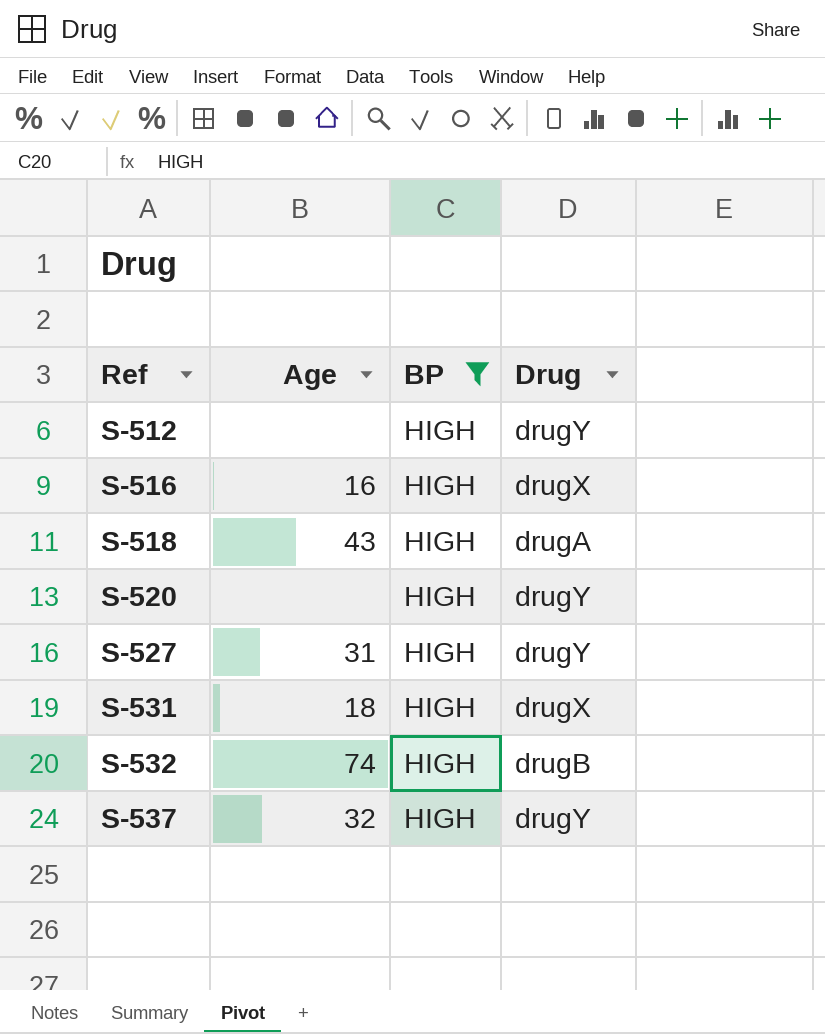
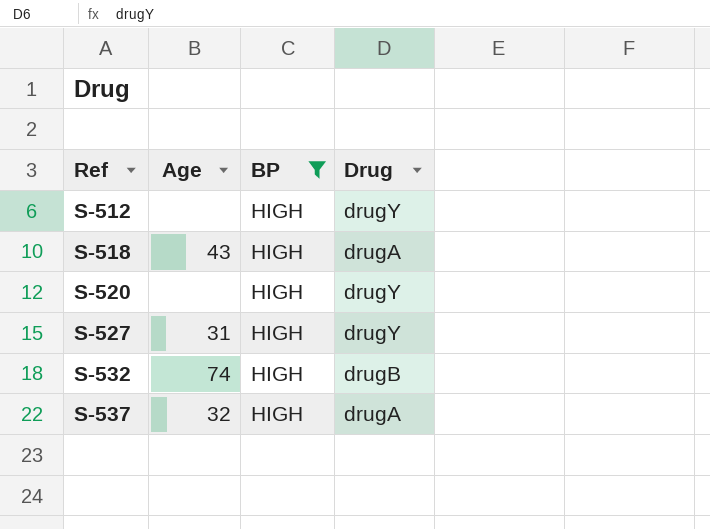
row S-516: 16 | HIGH | drugX -> none
row S-531: 18 | HIGH | drugX -> none
S-537 | Drug: drugY -> drugA

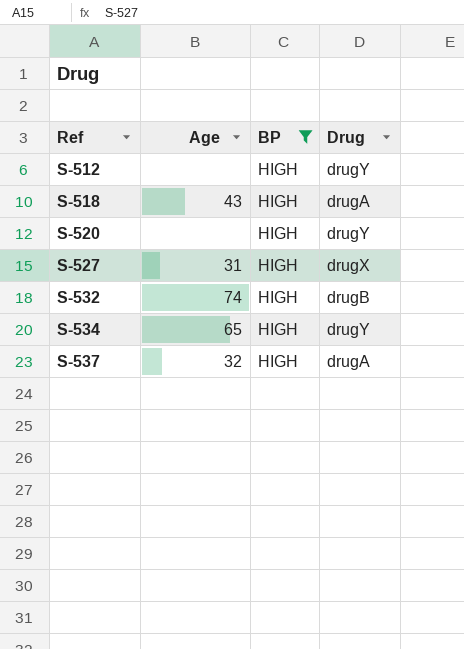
S-527 | Drug: drugY -> drugX
row S-534: none -> 65 | HIGH | drugY

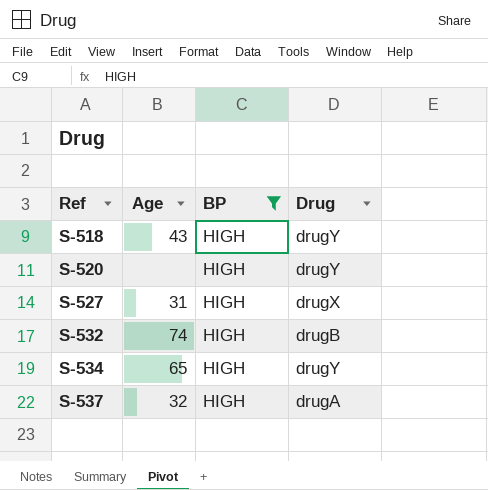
row S-512: none | HIGH | drugY -> none
S-518 | Drug: drugA -> drugY

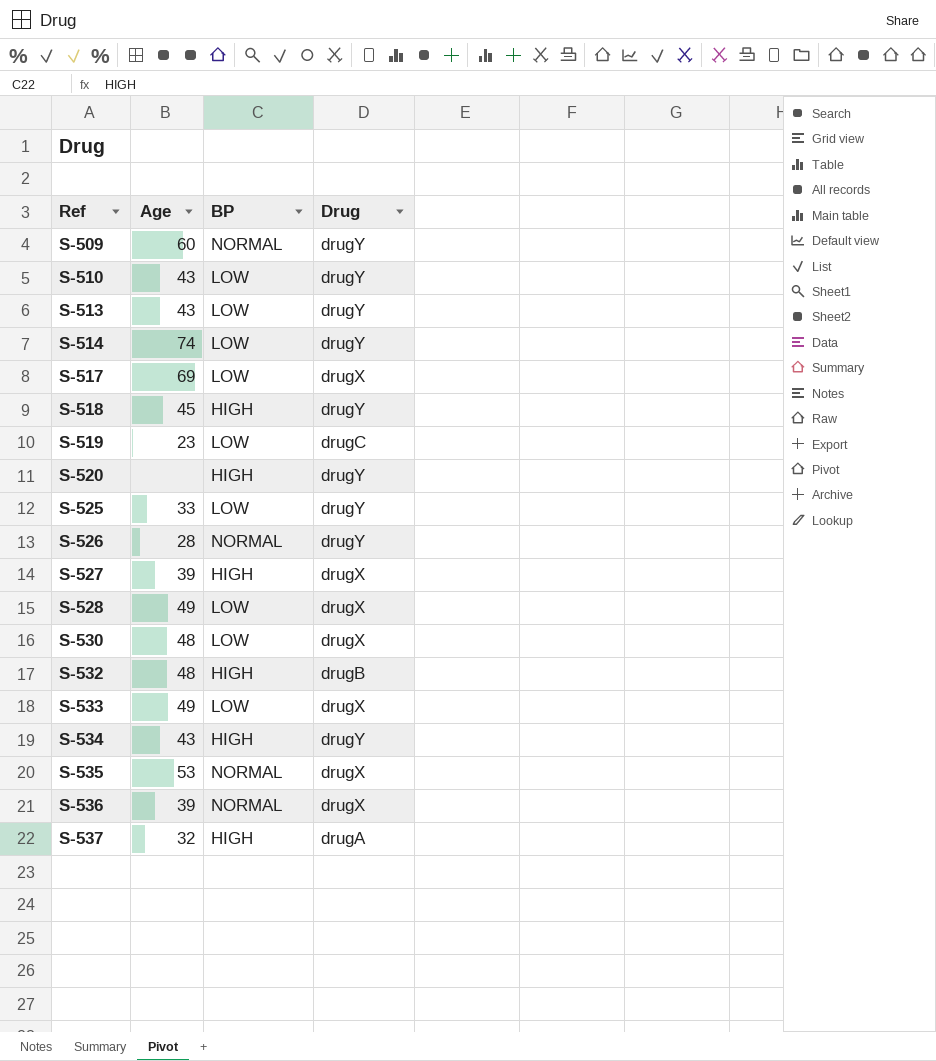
filter: BP = HIGH -> none
S-518 | Age: 43 -> 45
S-527 | Age: 31 -> 39
S-532 | Age: 74 -> 48
S-534 | Age: 65 -> 43

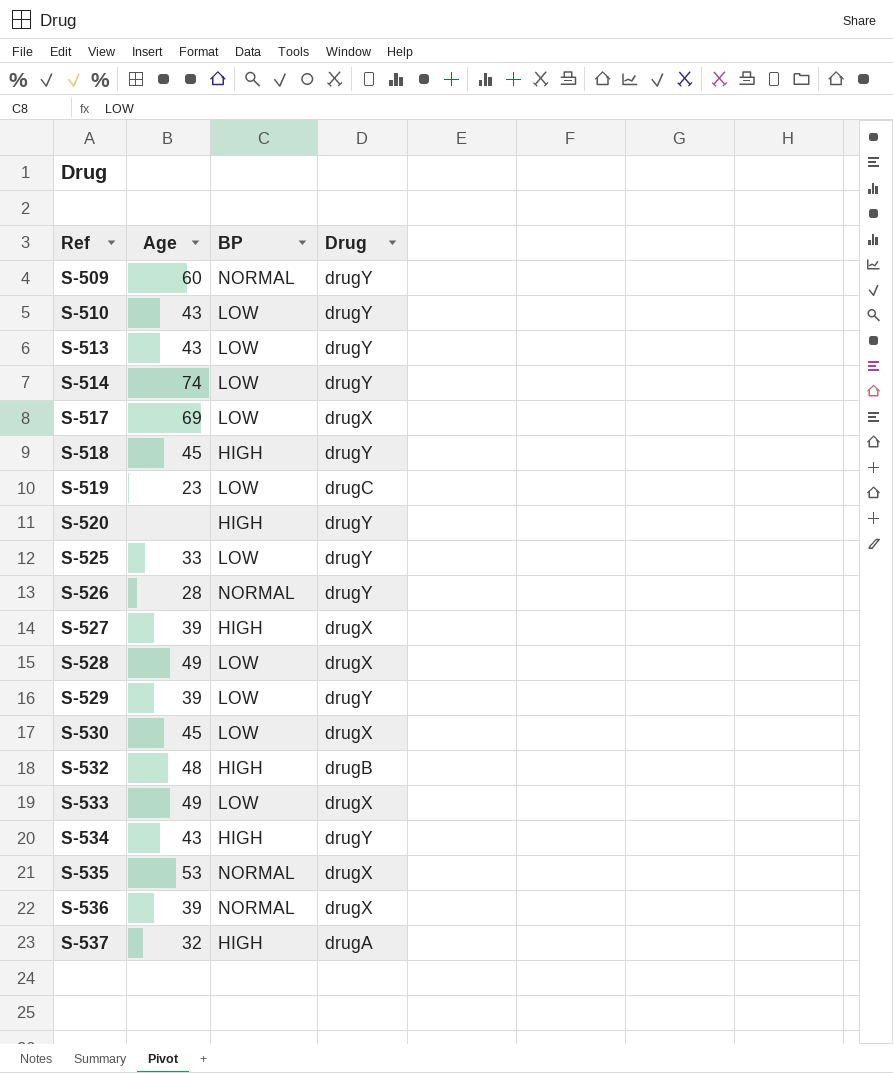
row S-529: none -> 39 | LOW | drugY
S-530 | Age: 48 -> 45

